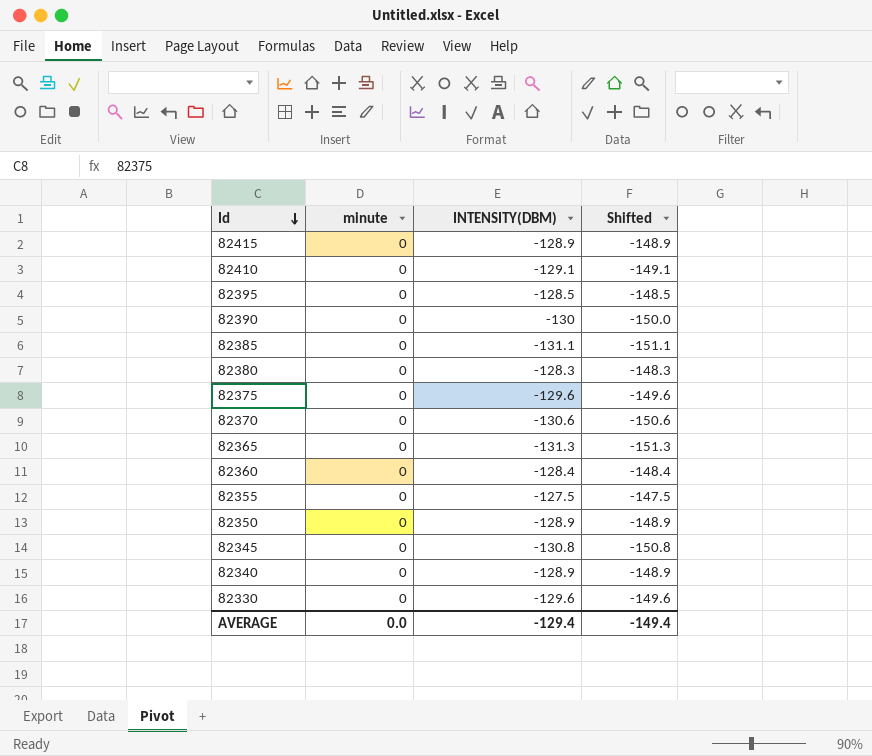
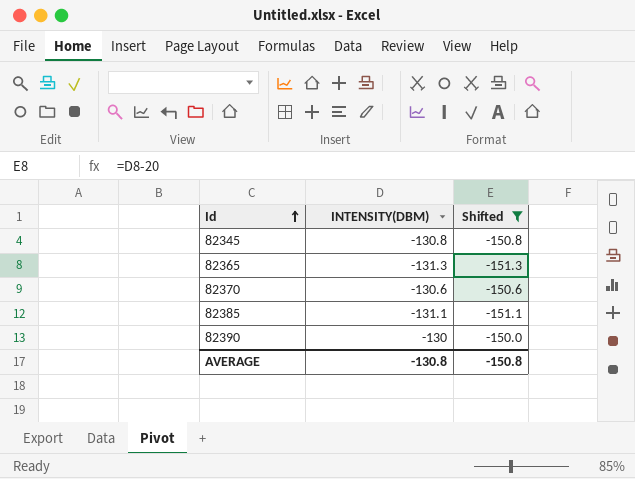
filter: none -> Shifted <= -150.0
row order: Id descending -> Id ascending
column minute | position: 2 -> none
AVERAGE | INTENSITY(DBM): -129.4 -> -130.8
AVERAGE | Shifted: -149.4 -> -150.8

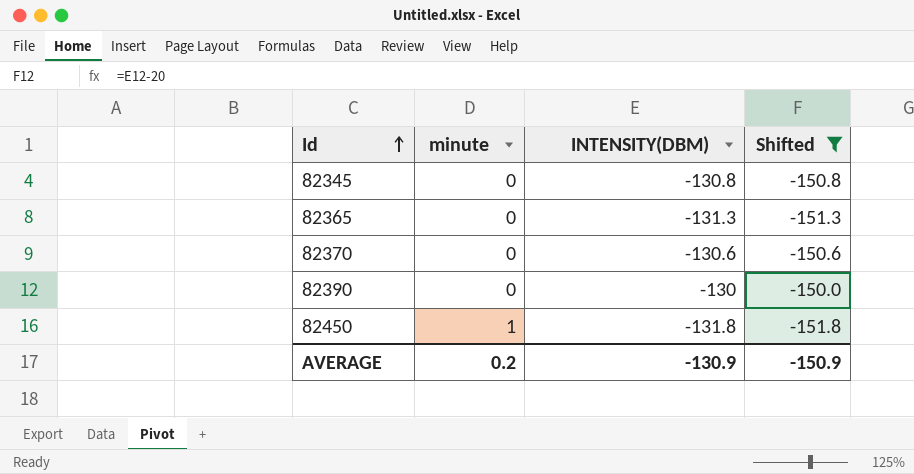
column minute | position: none -> 2
row 82385: -131.1 | -151.1 -> none
row 82450: none -> 1 | -131.8 | -151.8
AVERAGE | INTENSITY(DBM): -130.8 -> -130.9
AVERAGE | Shifted: -150.8 -> -150.9

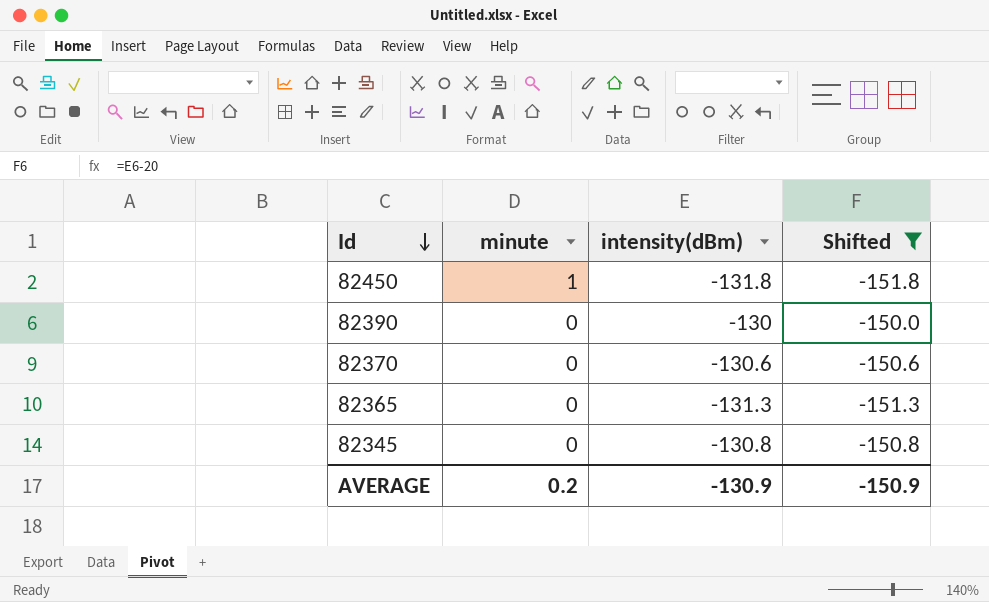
row order: Id ascending -> Id descending
column name: INTENSITY(DBM) -> intensity(dBm)

